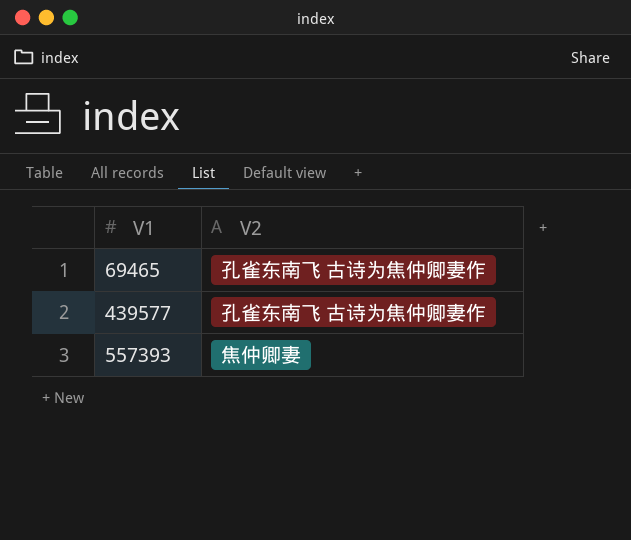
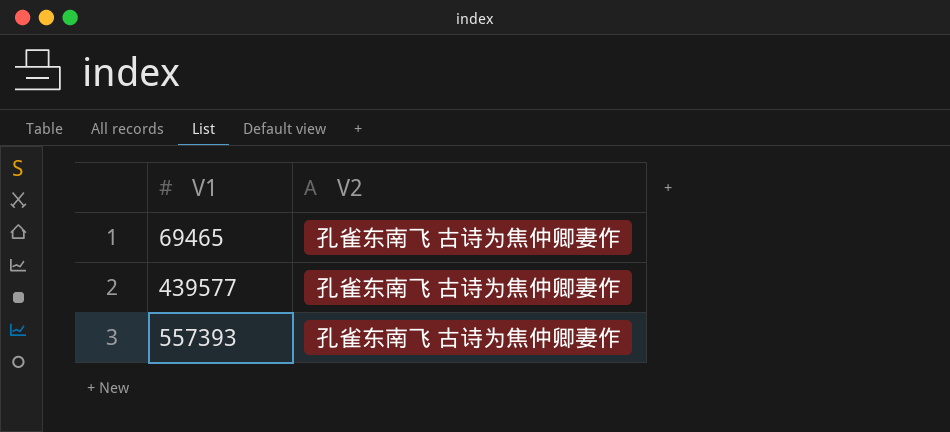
557393 | V2: 焦仲卿妻 -> 孔雀东南飞 古诗为焦仲卿妻作

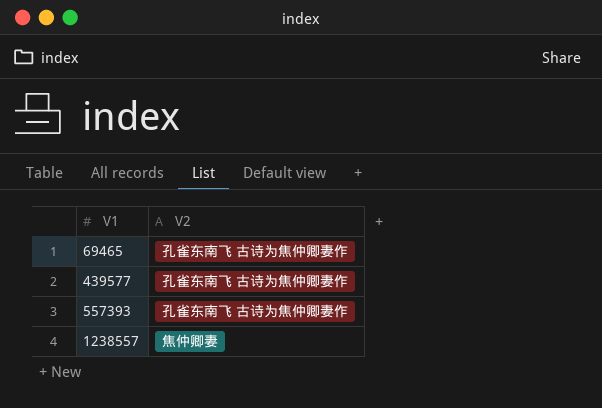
row 1238557: none -> 焦仲卿妻

